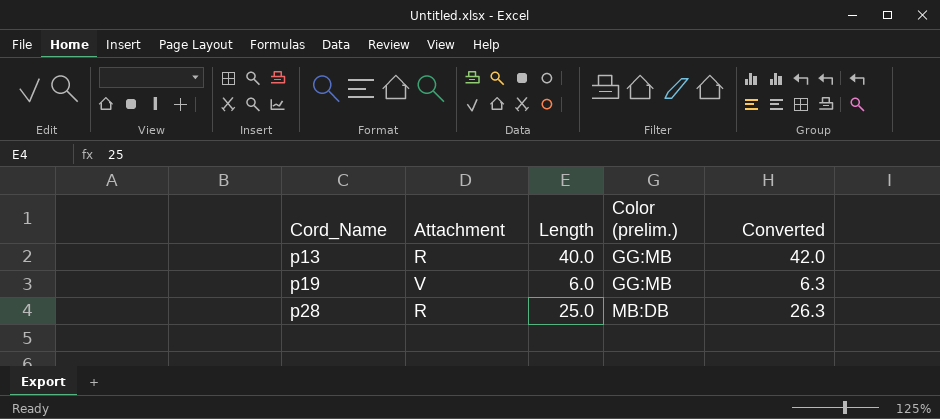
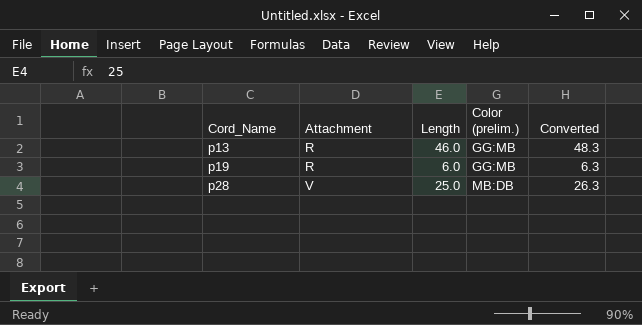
p13 | Length: 40.0 -> 46.0
p13 | Converted: 42.0 -> 48.3
p19 | Attachment: V -> R
p28 | Attachment: R -> V

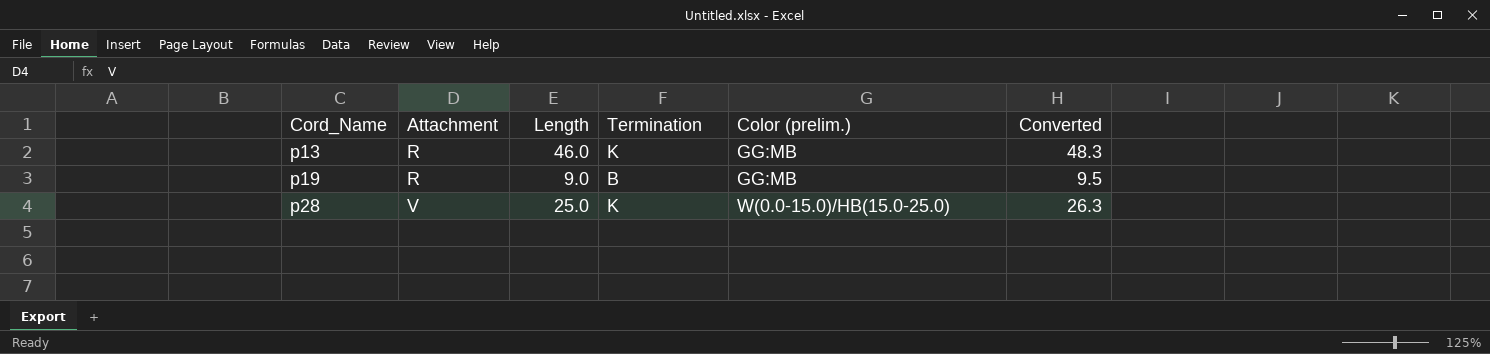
column Termination | position: none -> 4
p19 | Length: 6.0 -> 9.0
p19 | Converted: 6.3 -> 9.5
p28 | Color (prelim.): MB:DB -> W(0.0-15.0)/HB(15.0-25.0)

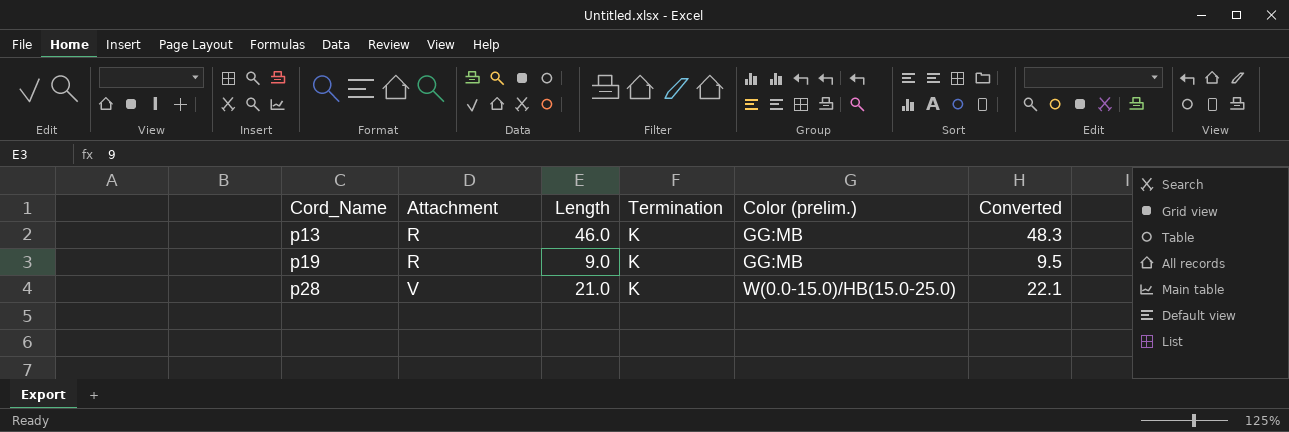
p19 | Termination: B -> K
p28 | Length: 25.0 -> 21.0
p28 | Converted: 26.3 -> 22.1

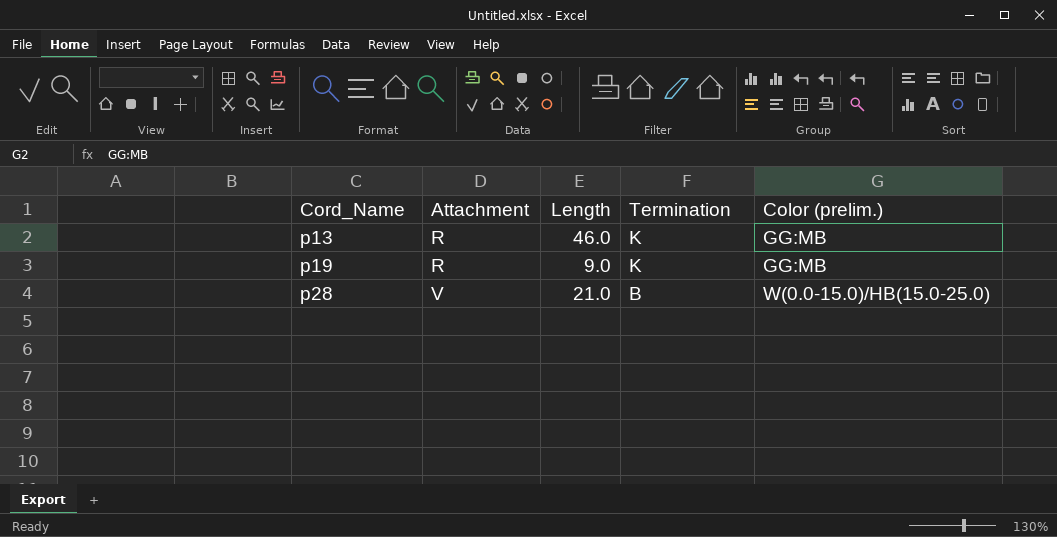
column Converted | formula: [Length] * 1.05 -> none
p28 | Termination: K -> B

